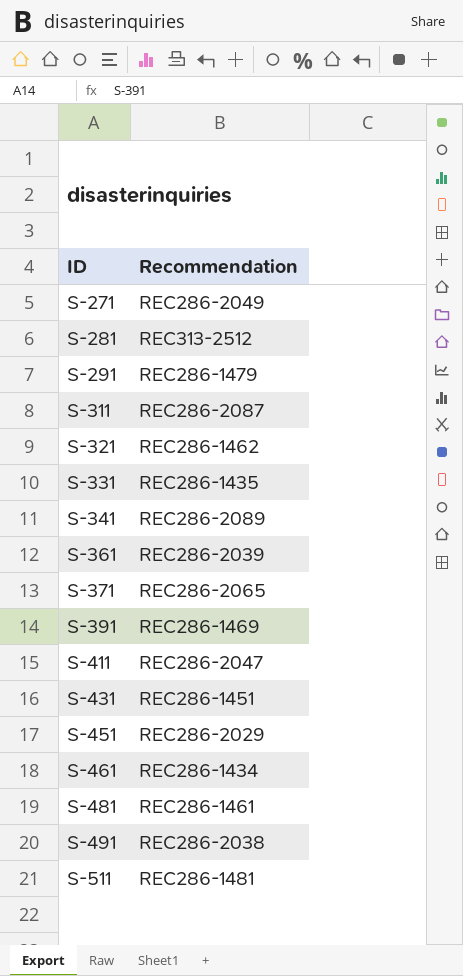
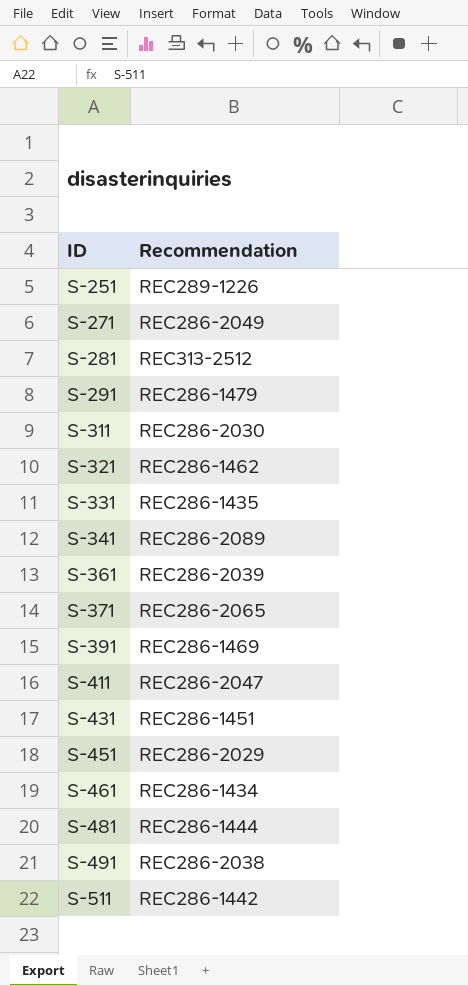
row S-251: none -> REC289-1226
S-311 | Recommendation: REC286-2087 -> REC286-2030
S-481 | Recommendation: REC286-1461 -> REC286-1444
S-511 | Recommendation: REC286-1481 -> REC286-1442

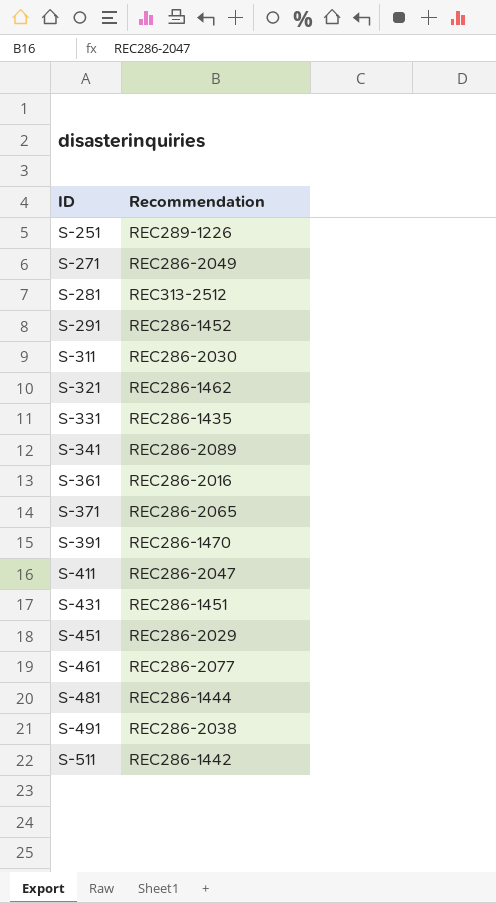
S-291 | Recommendation: REC286-1479 -> REC286-1452
S-361 | Recommendation: REC286-2039 -> REC286-2016
S-391 | Recommendation: REC286-1469 -> REC286-1470
S-461 | Recommendation: REC286-1434 -> REC286-2077

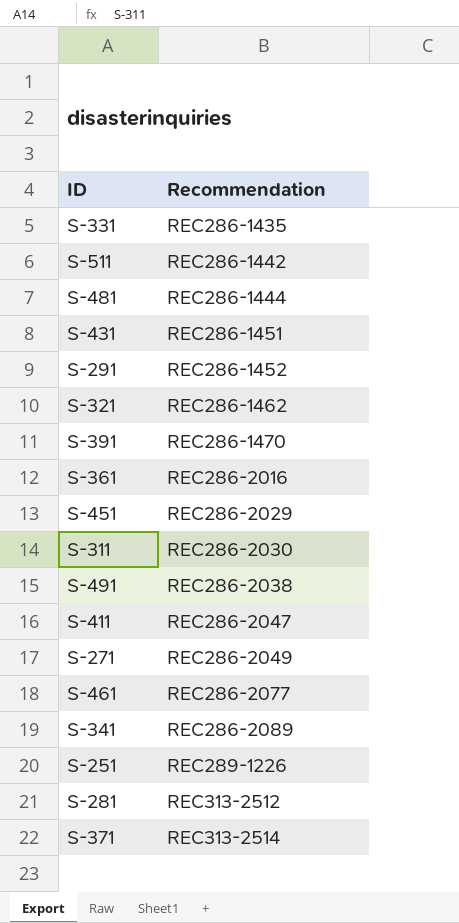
row order: ID ascending -> Recommendation ascending
S-371 | Recommendation: REC286-2065 -> REC313-2514

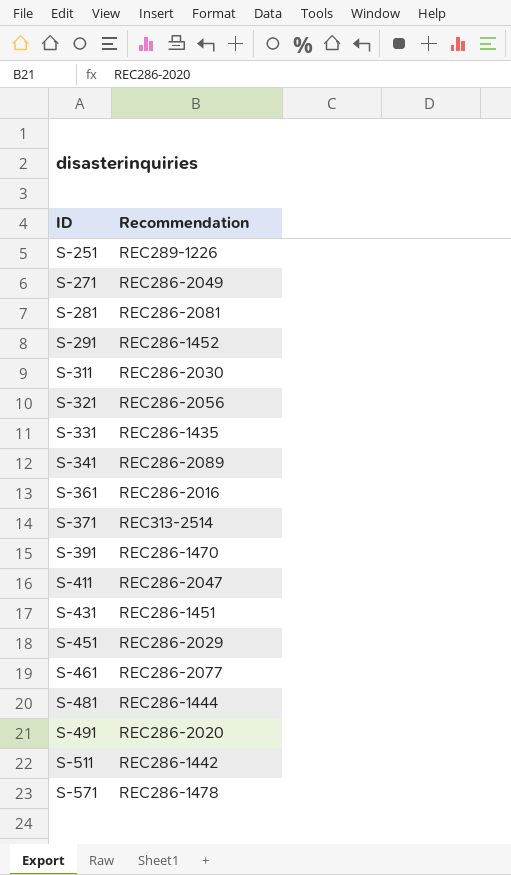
row order: Recommendation ascending -> ID ascending
S-281 | Recommendation: REC313-2512 -> REC286-2081
S-321 | Recommendation: REC286-1462 -> REC286-2056
S-491 | Recommendation: REC286-2038 -> REC286-2020
row S-571: none -> REC286-1478

